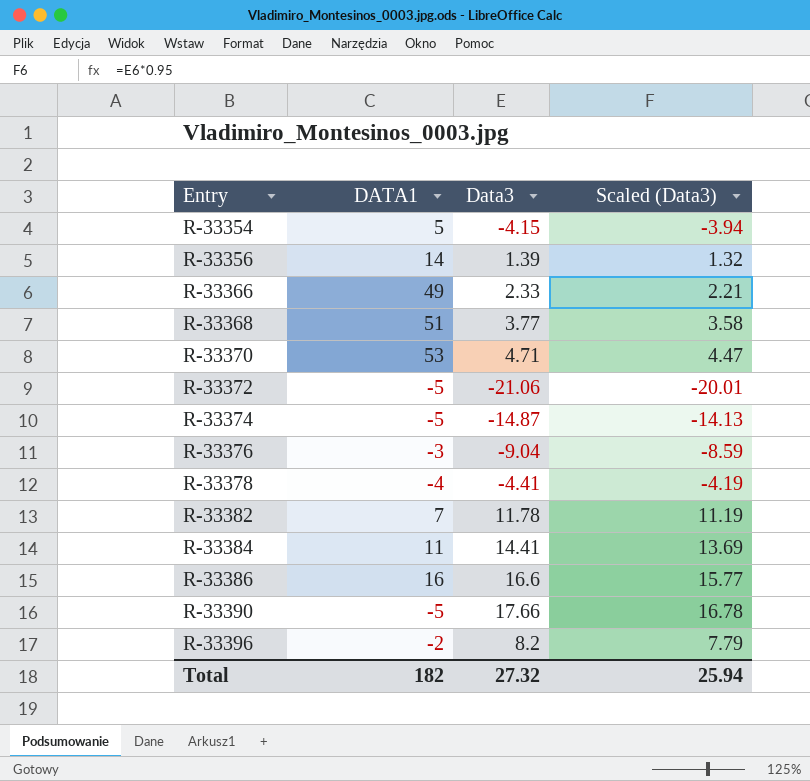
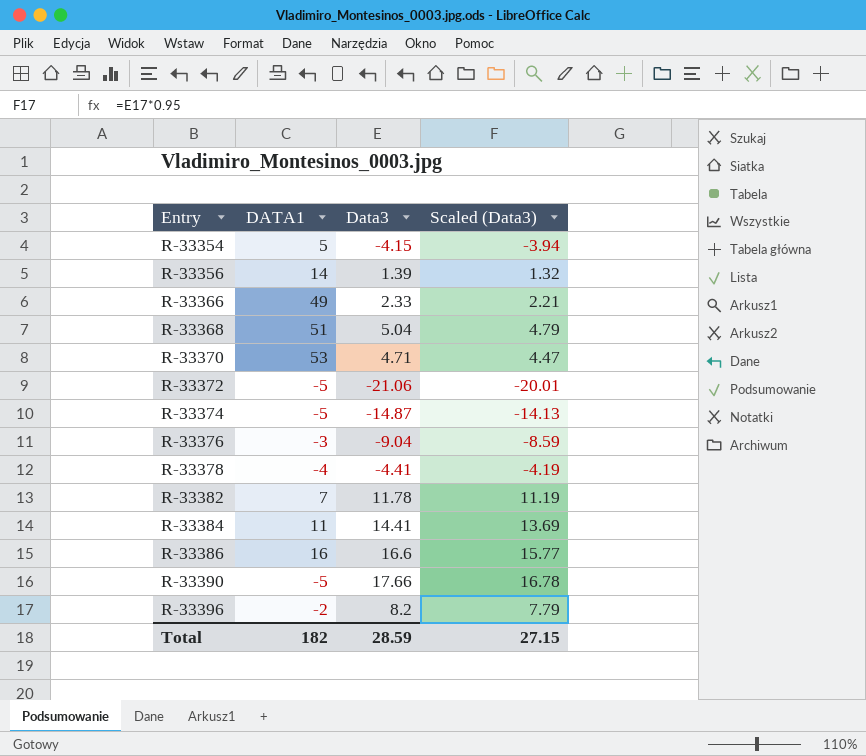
R-33368 | Data3: 3.77 -> 5.04
R-33368 | Scaled (Data3): 3.58 -> 4.79
Total | Data3: 27.32 -> 28.59
Total | Scaled (Data3): 25.94 -> 27.15

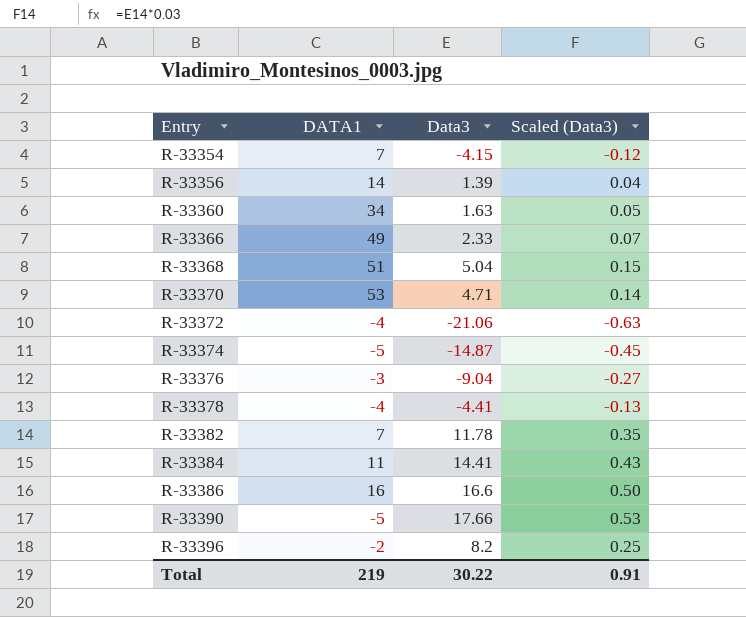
column Scaled (Data3) | formula: [Data3] * 0.95 -> [Data3] * 0.03
R-33354 | DATA1: 5 -> 7
row R-33360: none -> 34 | 1.63 | 0.05
R-33372 | DATA1: -5 -> -4
Total | DATA1: 182 -> 219
Total | Data3: 28.59 -> 30.22
Total | Scaled (Data3): 27.15 -> 0.91

